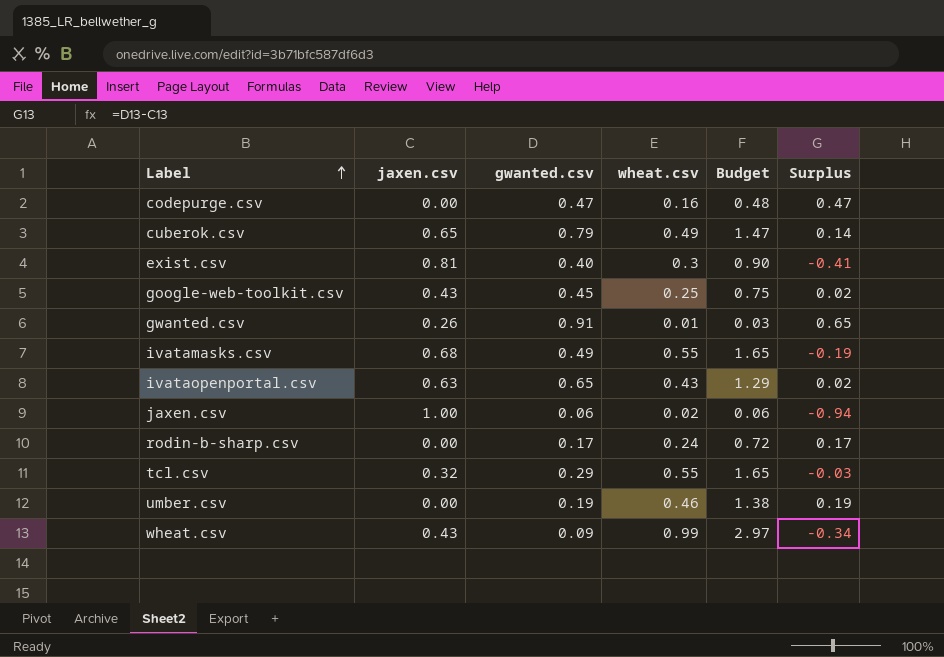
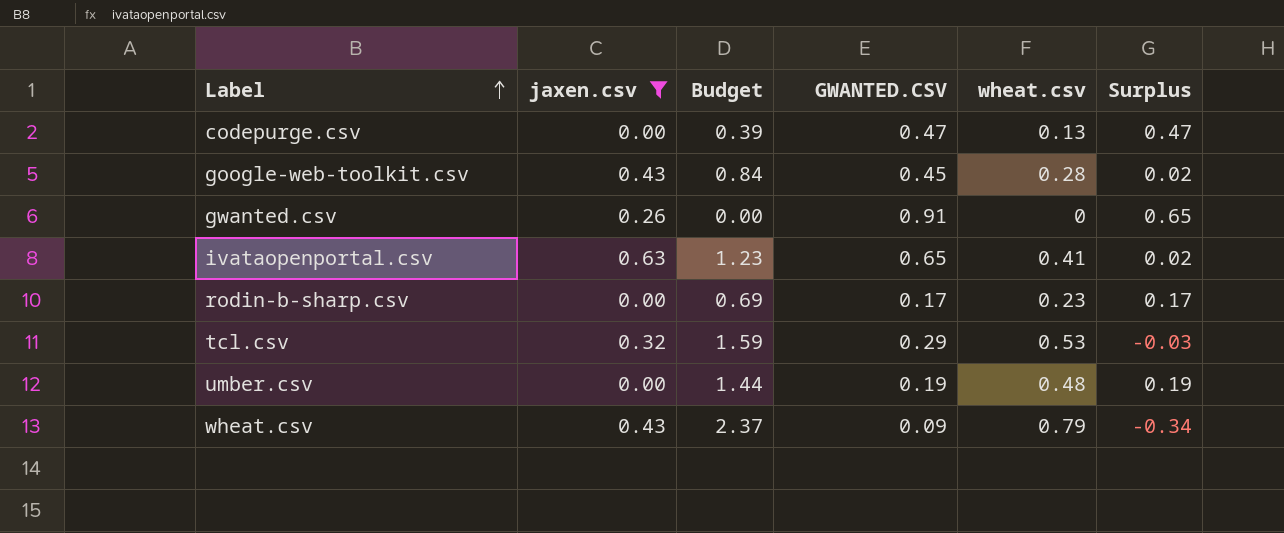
filter: none -> jaxen.csv <= 0.63
column Budget | position: 5 -> 3
column name: gwanted.csv -> GWANTED.CSV
codepurge.csv | Budget: 0.48 -> 0.39
codepurge.csv | wheat.csv: 0.16 -> 0.13
google-web-toolkit.csv | Budget: 0.75 -> 0.84
google-web-toolkit.csv | wheat.csv: 0.25 -> 0.28
gwanted.csv | Budget: 0.03 -> 0.00
gwanted.csv | wheat.csv: 0.01 -> 0
ivataopenportal.csv | Budget: 1.29 -> 1.23
ivataopenportal.csv | wheat.csv: 0.43 -> 0.41
rodin-b-sharp.csv | Budget: 0.72 -> 0.69
rodin-b-sharp.csv | wheat.csv: 0.24 -> 0.23
tcl.csv | Budget: 1.65 -> 1.59
tcl.csv | wheat.csv: 0.55 -> 0.53
umber.csv | Budget: 1.38 -> 1.44
umber.csv | wheat.csv: 0.46 -> 0.48
wheat.csv | Budget: 2.97 -> 2.37
wheat.csv | wheat.csv: 0.99 -> 0.79

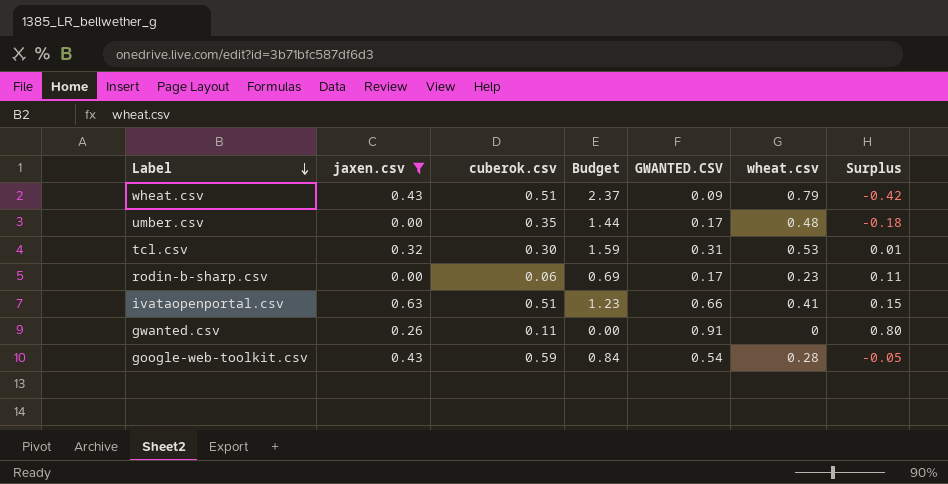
row order: Label ascending -> Label descending
column cuberok.csv | position: none -> 3
column Surplus | formula: [GWANTED.CSV] - [jaxen.csv] -> [GWANTED.CSV] - [cuberok.csv]
row codepurge.csv: 0.00 | 0.39 | 0.47 | 0.13 | 0.47 -> none
umber.csv | GWANTED.CSV: 0.19 -> 0.17
tcl.csv | GWANTED.CSV: 0.29 -> 0.31
ivataopenportal.csv | GWANTED.CSV: 0.65 -> 0.66
google-web-toolkit.csv | GWANTED.CSV: 0.45 -> 0.54

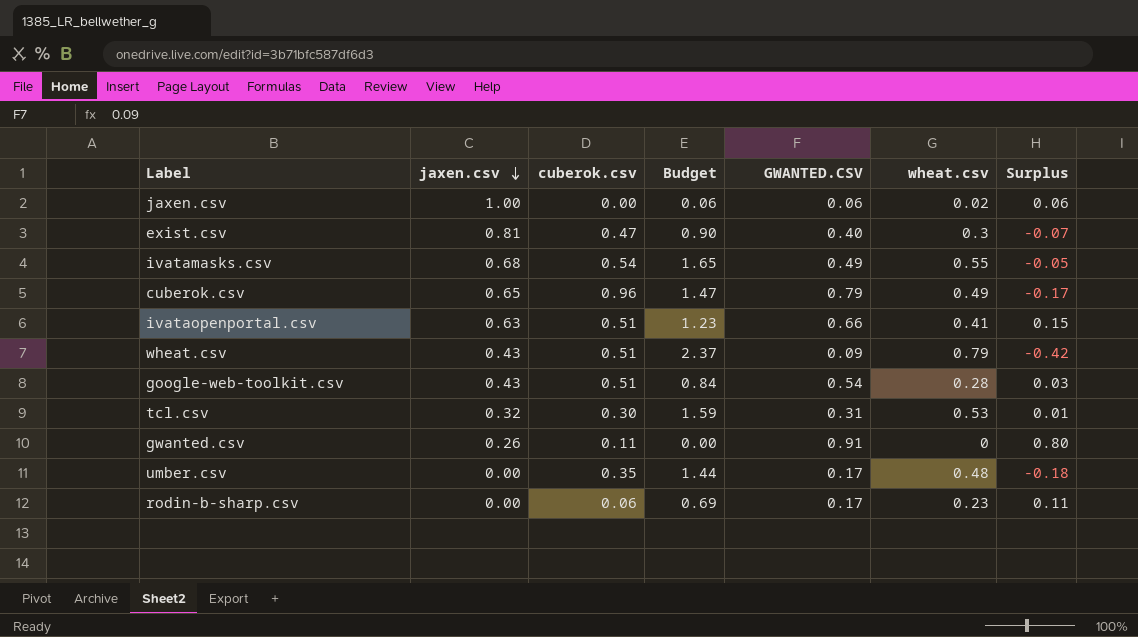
filter: jaxen.csv <= 0.63 -> none
row order: Label descending -> jaxen.csv descending
google-web-toolkit.csv | cuberok.csv: 0.59 -> 0.51
google-web-toolkit.csv | Surplus: -0.05 -> 0.03

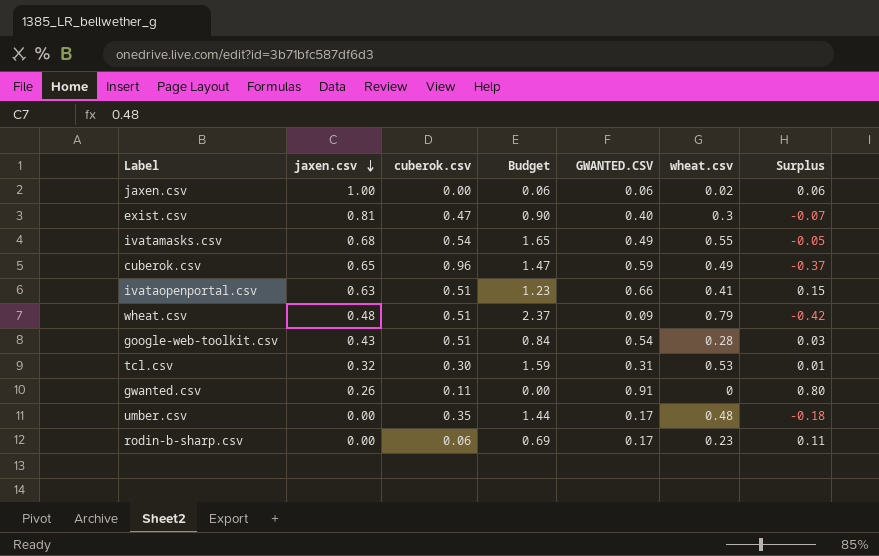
cuberok.csv | GWANTED.CSV: 0.79 -> 0.59
cuberok.csv | Surplus: -0.17 -> -0.37
wheat.csv | jaxen.csv: 0.43 -> 0.48

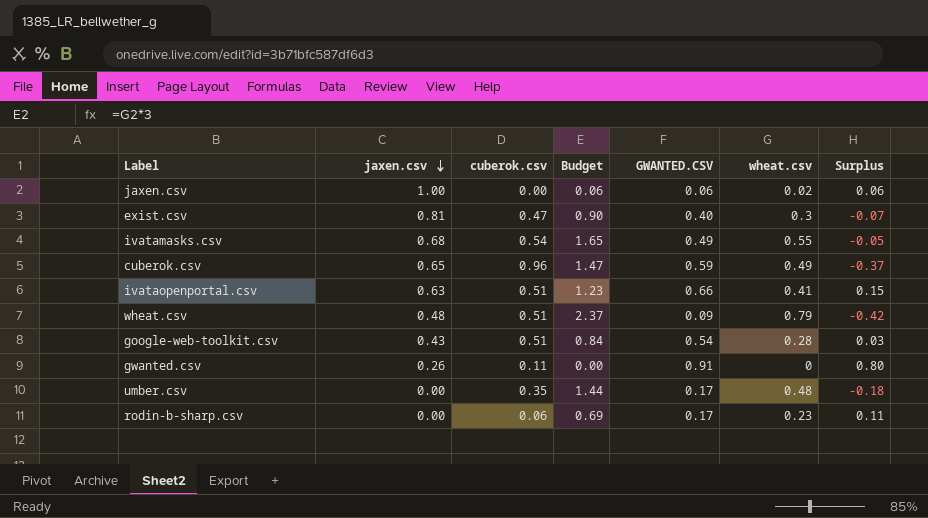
row tcl.csv: 0.32 | 0.30 | 1.59 | 0.31 | 0.53 | 0.01 -> none

